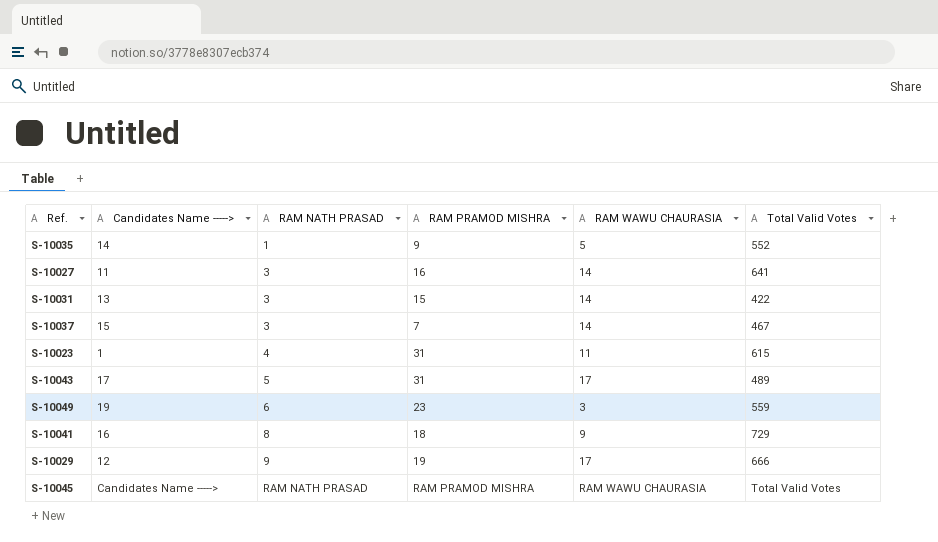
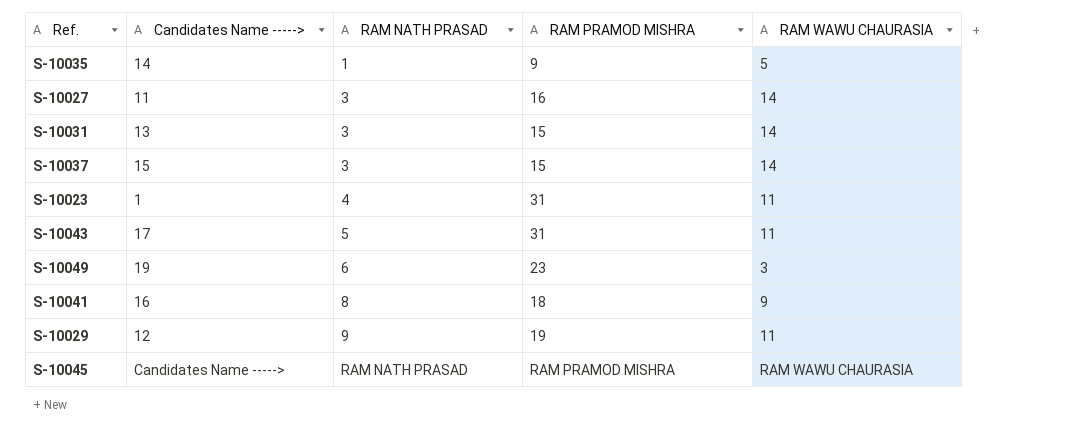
column Total Valid Votes | position: 6 -> none
S-10037 | RAM PRAMOD MISHRA: 7 -> 15
S-10043 | RAM WAWU CHAURASIA: 17 -> 11
S-10029 | RAM WAWU CHAURASIA: 17 -> 11

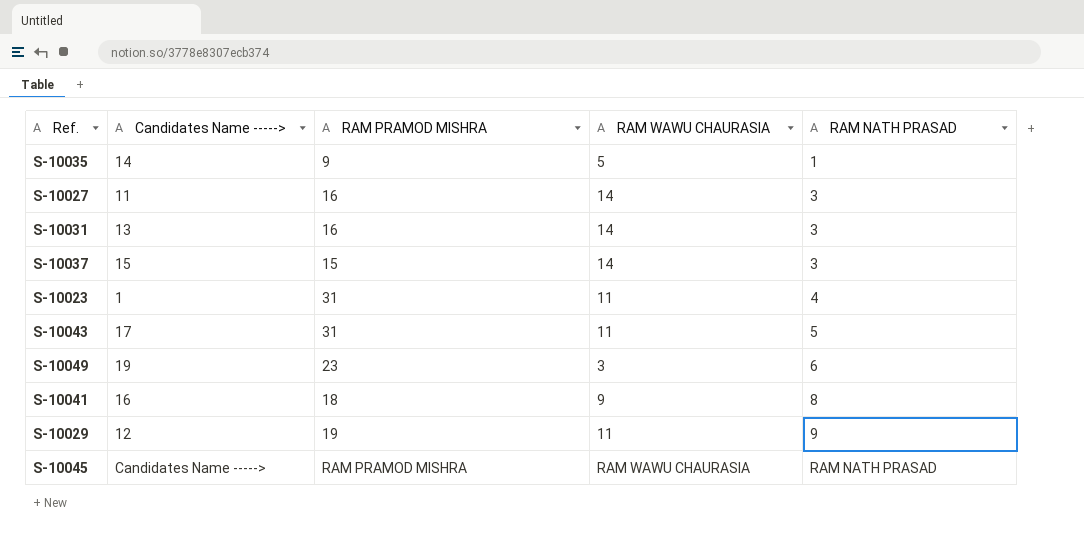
column RAM NATH PRASAD | position: 3 -> 5
S-10031 | RAM PRAMOD MISHRA: 15 -> 16

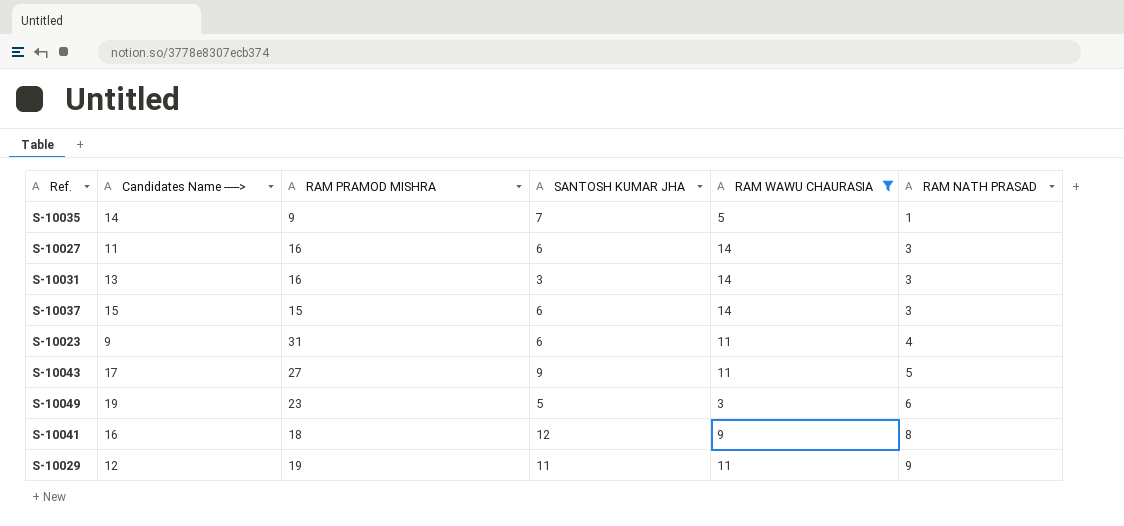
filter: none -> RAM WAWU CHAURASIA != RAM WAWU CHAURASIA
column SANTOSH KUMAR JHA | position: none -> 4
S-10023 | Candidates Name ----->: 1 -> 9
S-10043 | RAM PRAMOD MISHRA: 31 -> 27

